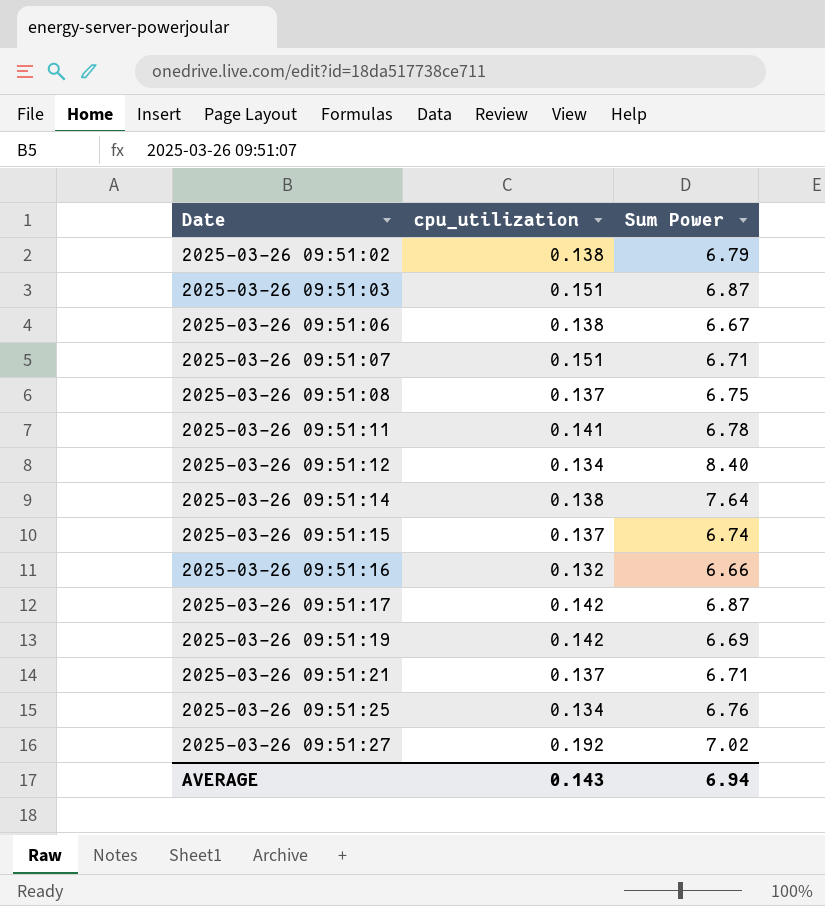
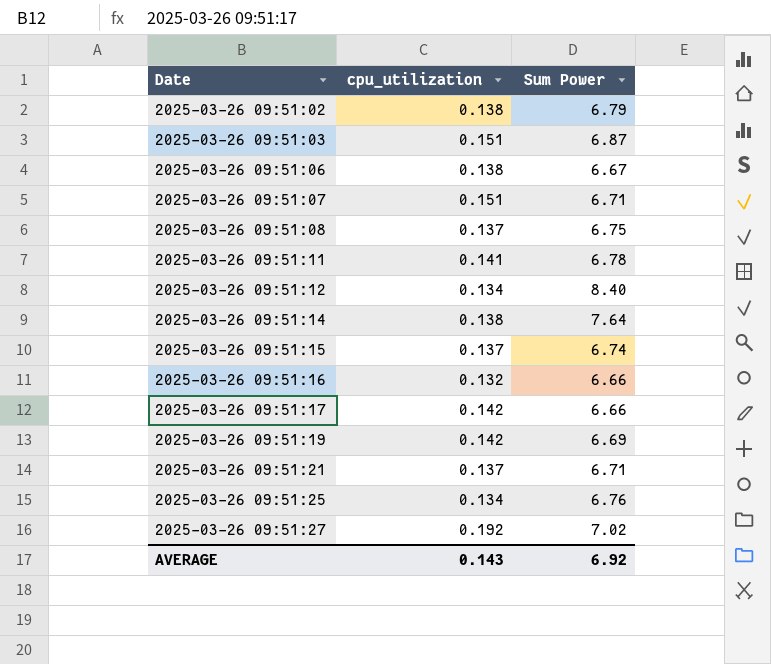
2025-03-26 09:51:17 | Sum Power: 6.87 -> 6.66
AVERAGE | Sum Power: 6.94 -> 6.92

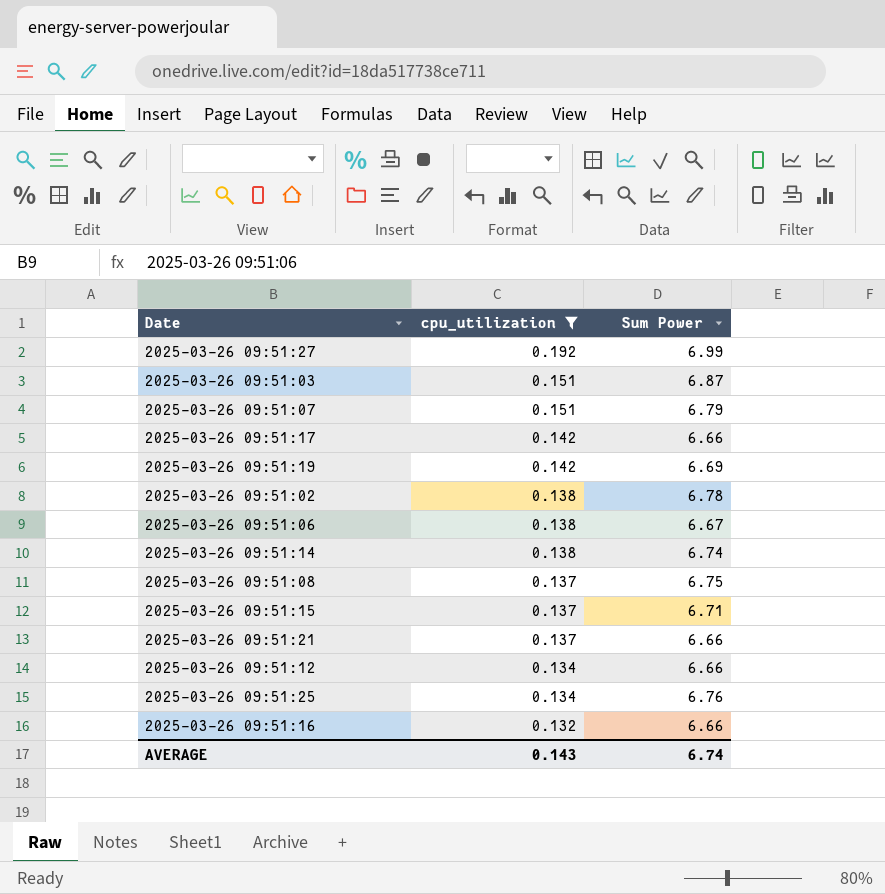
filter: none -> cpu_utilization != 0.141
row order: Date ascending -> cpu_utilization descending
2025-03-26 09:51:27 | Sum Power: 7.02 -> 6.99
2025-03-26 09:51:07 | Sum Power: 6.71 -> 6.79
2025-03-26 09:51:02 | Sum Power: 6.79 -> 6.78
2025-03-26 09:51:14 | Sum Power: 7.64 -> 6.74
2025-03-26 09:51:15 | Sum Power: 6.74 -> 6.71
2025-03-26 09:51:21 | Sum Power: 6.71 -> 6.66
2025-03-26 09:51:12 | Sum Power: 8.40 -> 6.66
AVERAGE | Sum Power: 6.92 -> 6.74

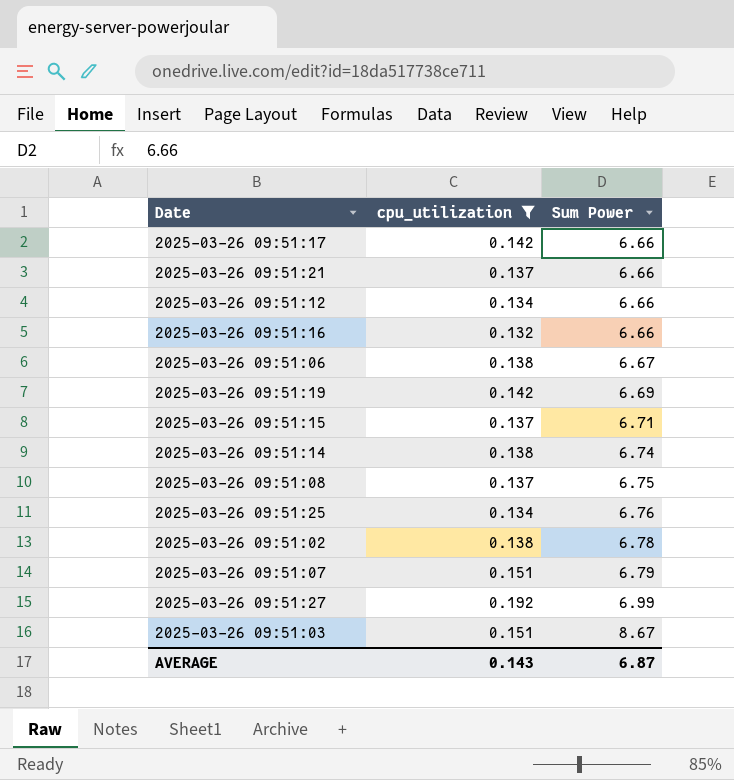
row order: cpu_utilization descending -> Sum Power ascending
2025-03-26 09:51:03 | Sum Power: 6.87 -> 8.67
AVERAGE | Sum Power: 6.74 -> 6.87

